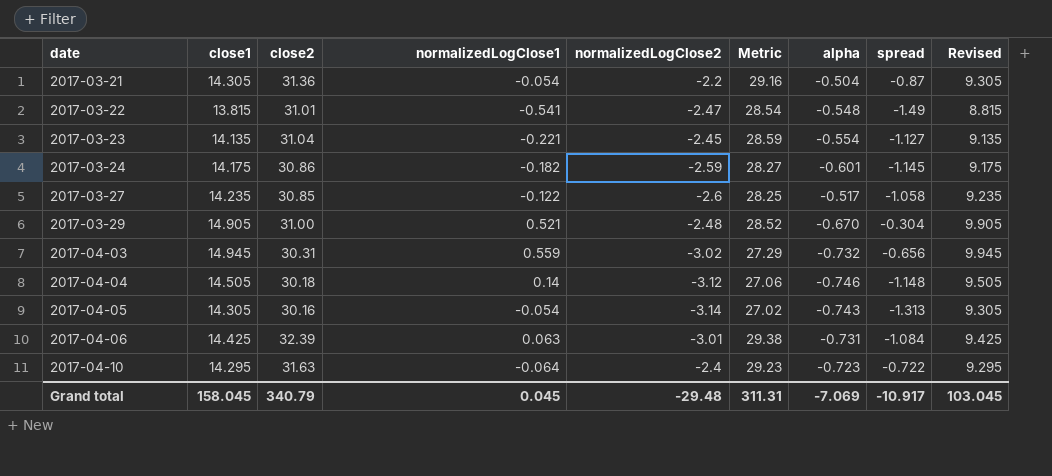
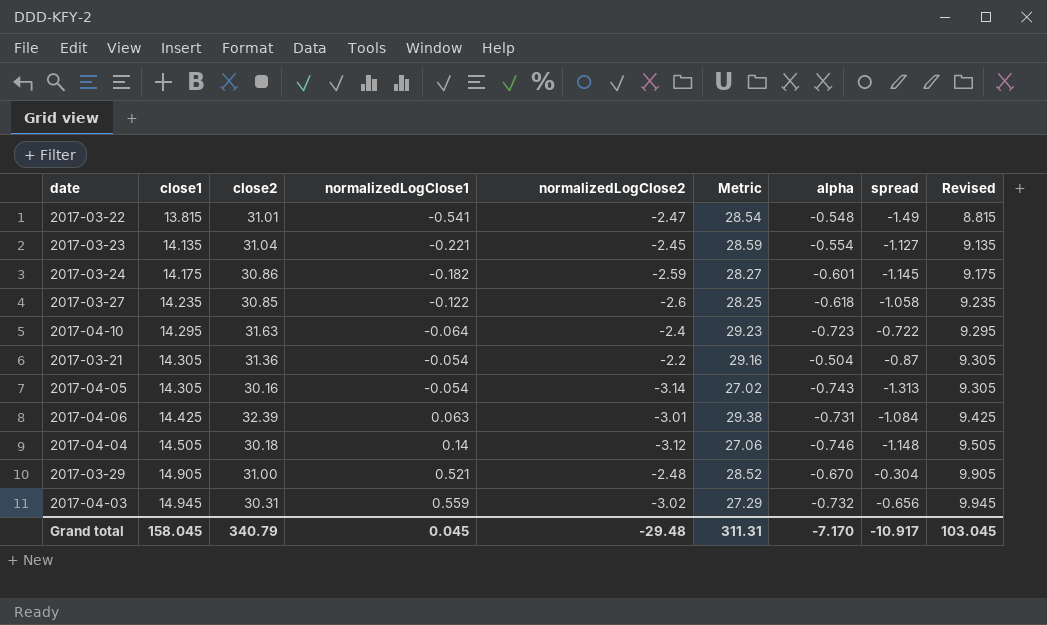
row order: date ascending -> close1 ascending
2017-03-27 | alpha: -0.517 -> -0.618
Grand total | alpha: -7.069 -> -7.170

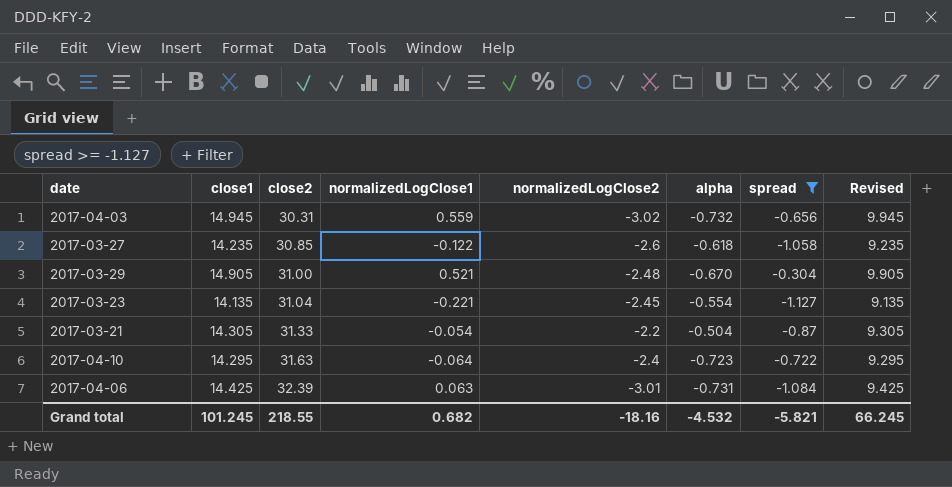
filter: none -> spread >= -1.127
row order: close1 ascending -> close2 ascending
column Metric | formula: [close2] + [normalizedLogClose2] -> none
2017-03-21 | close2: 31.36 -> 31.33
Grand total | close1: 158.045 -> 101.245
Grand total | close2: 340.79 -> 218.55
Grand total | normalizedLogClose1: 0.045 -> 0.682
Grand total | normalizedLogClose2: -29.48 -> -18.16
Grand total | alpha: -7.170 -> -4.532
Grand total | spread: -10.917 -> -5.821
Grand total | Revised: 103.045 -> 66.245

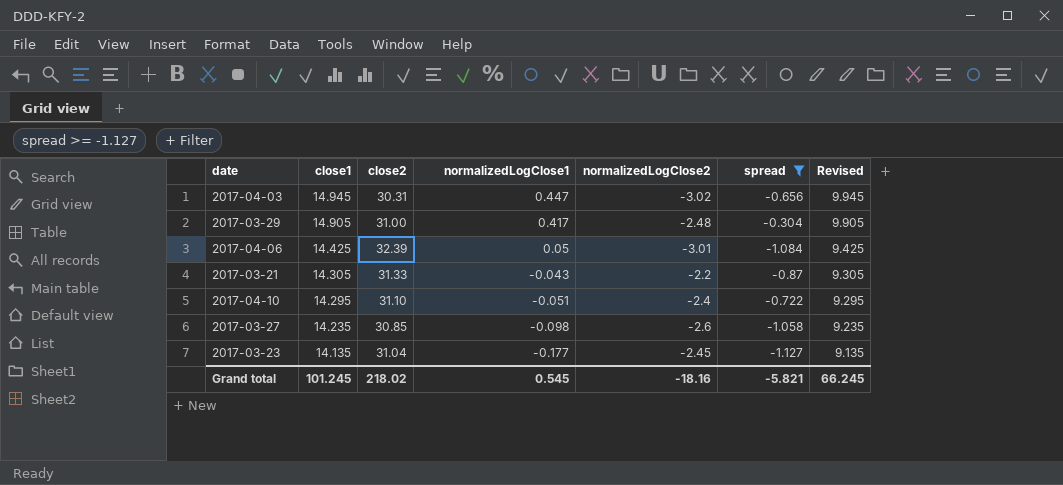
row order: close2 ascending -> close1 descending
column alpha | position: 6 -> none
2017-04-03 | normalizedLogClose1: 0.559 -> 0.447
2017-03-29 | normalizedLogClose1: 0.521 -> 0.417
2017-04-06 | normalizedLogClose1: 0.063 -> 0.05
2017-03-21 | normalizedLogClose1: -0.054 -> -0.043
2017-04-10 | close2: 31.63 -> 31.10
2017-04-10 | normalizedLogClose1: -0.064 -> -0.051
2017-03-27 | normalizedLogClose1: -0.122 -> -0.098
2017-03-23 | normalizedLogClose1: -0.221 -> -0.177
Grand total | close2: 218.55 -> 218.02
Grand total | normalizedLogClose1: 0.682 -> 0.545

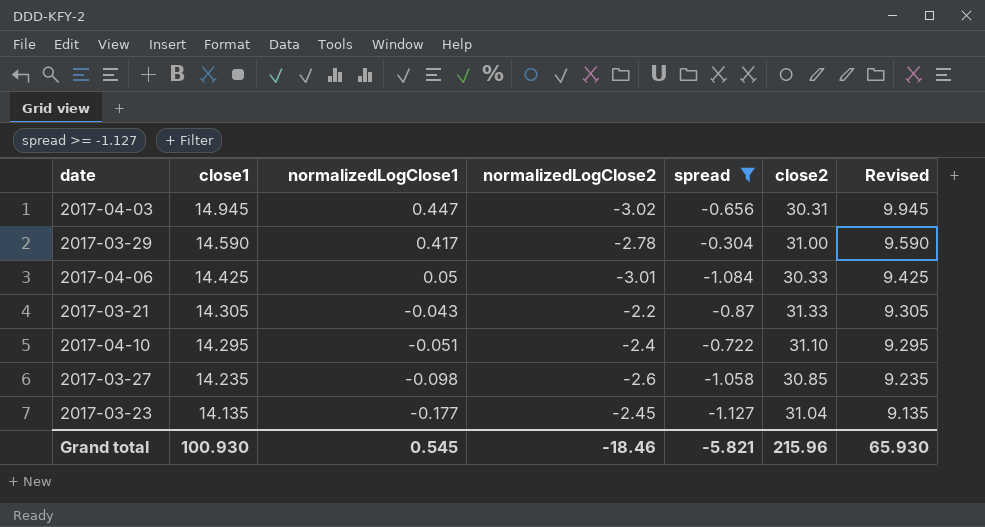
column close2 | position: 3 -> 6
2017-03-29 | close1: 14.905 -> 14.590
2017-03-29 | normalizedLogClose2: -2.48 -> -2.78
2017-03-29 | Revised: 9.905 -> 9.590
2017-04-06 | close2: 32.39 -> 30.33
Grand total | close1: 101.245 -> 100.930
Grand total | normalizedLogClose2: -18.16 -> -18.46
Grand total | close2: 218.02 -> 215.96
Grand total | Revised: 66.245 -> 65.930

